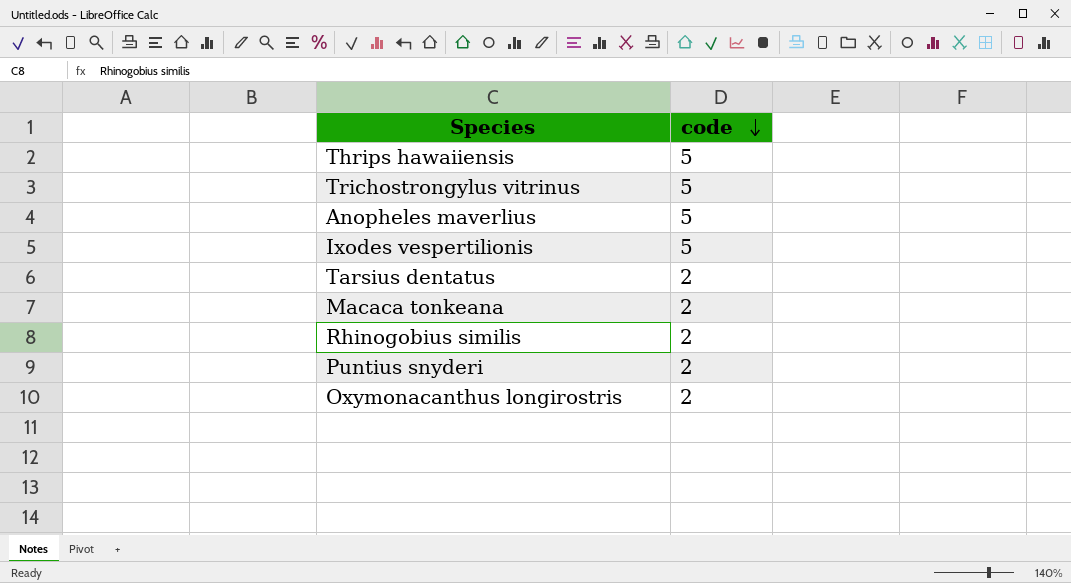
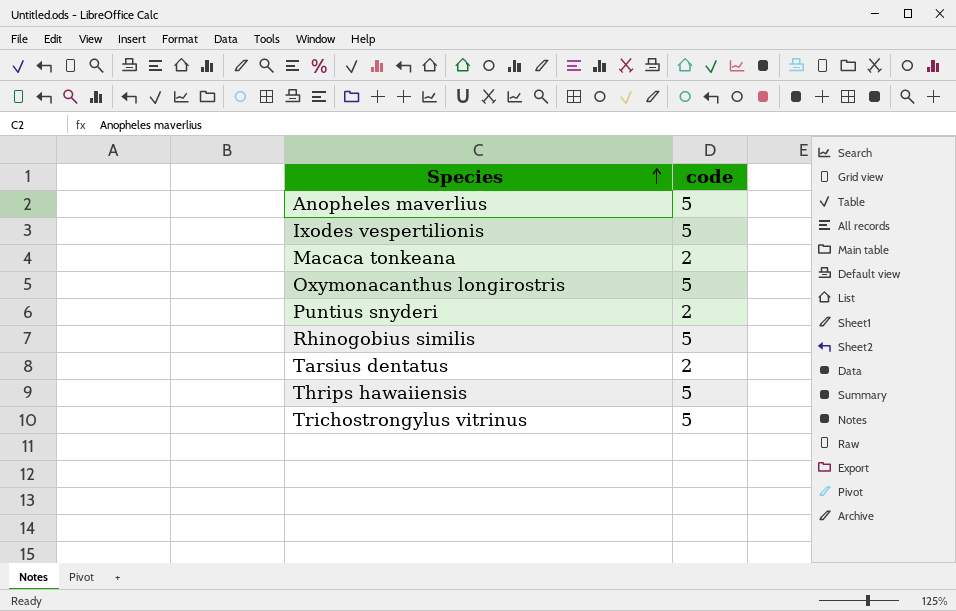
row order: code descending -> Species ascending
Oxymonacanthus longirostris | code: 2 -> 5
Rhinogobius similis | code: 2 -> 5

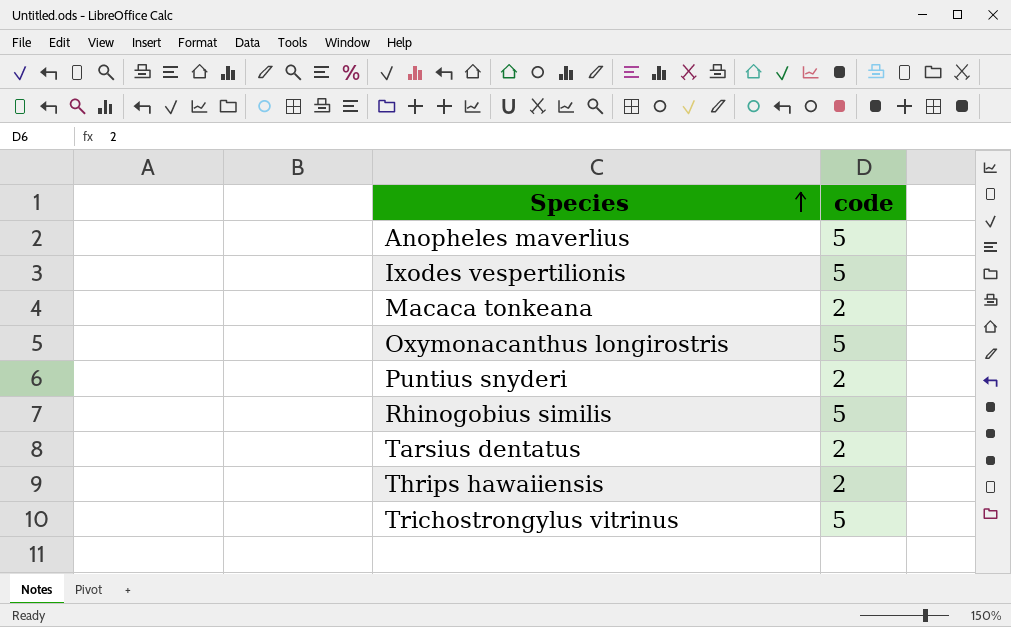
Thrips hawaiiensis | code: 5 -> 2

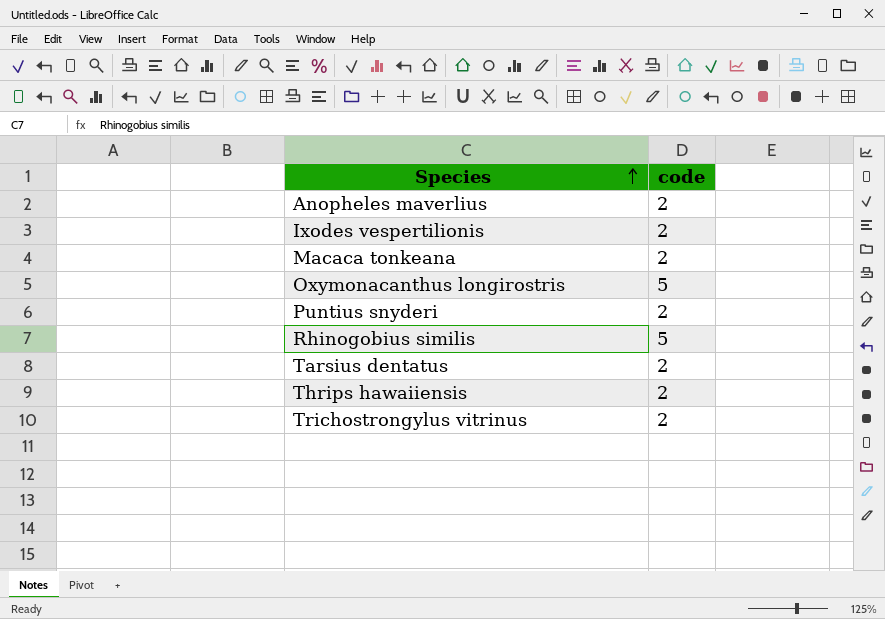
Anopheles maverlius | code: 5 -> 2
Ixodes vespertilionis | code: 5 -> 2
Trichostrongylus vitrinus | code: 5 -> 2

